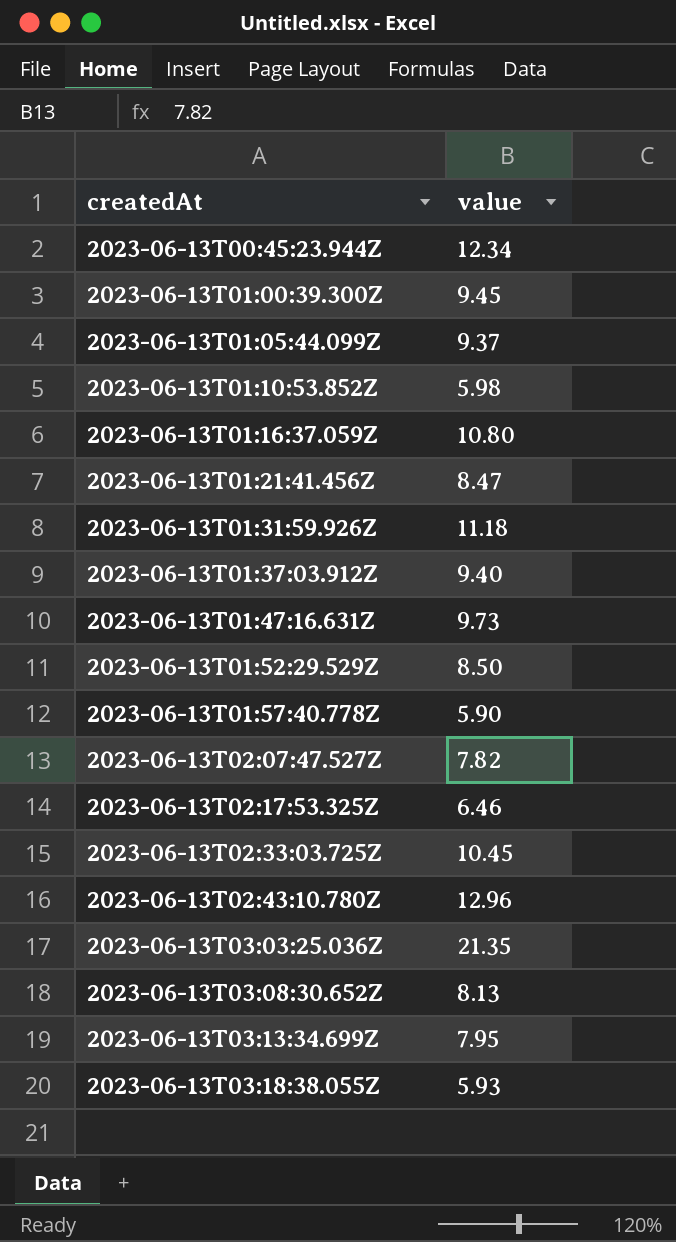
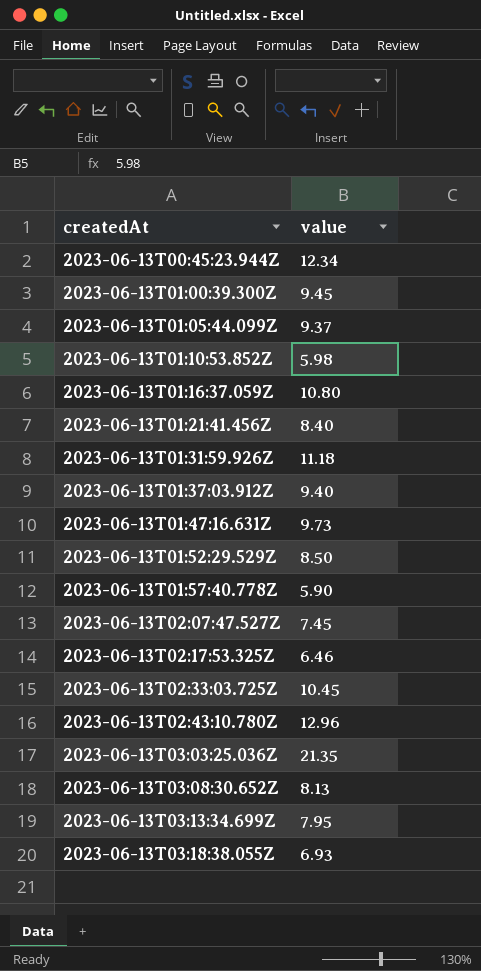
2023-06-13T01:21:41.456Z | value: 8.47 -> 8.40
2023-06-13T02:07:47.527Z | value: 7.82 -> 7.45
2023-06-13T03:18:38.055Z | value: 5.93 -> 6.93

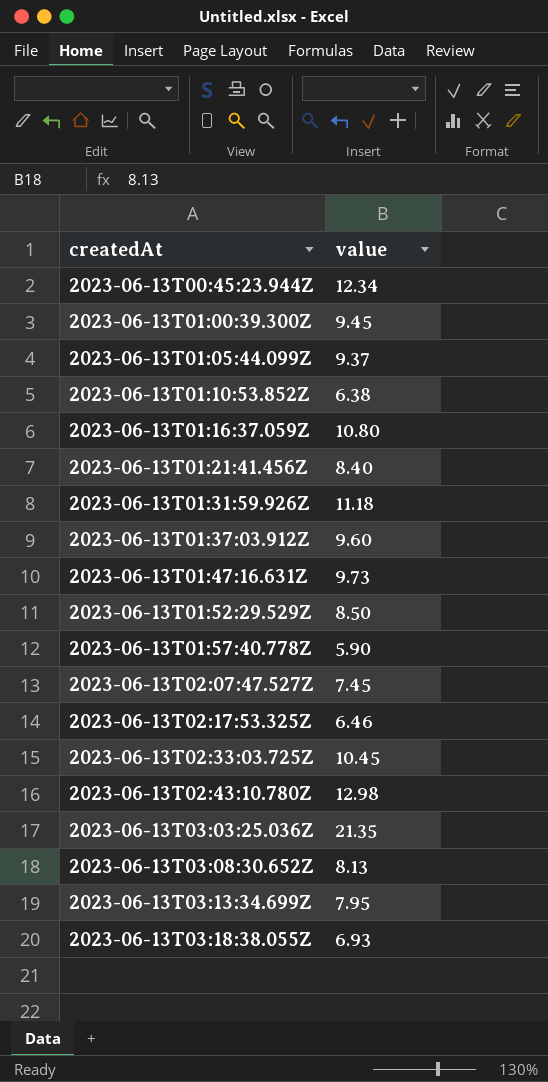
2023-06-13T01:10:53.852Z | value: 5.98 -> 6.38
2023-06-13T01:37:03.912Z | value: 9.40 -> 9.60
2023-06-13T02:43:10.780Z | value: 12.96 -> 12.98

